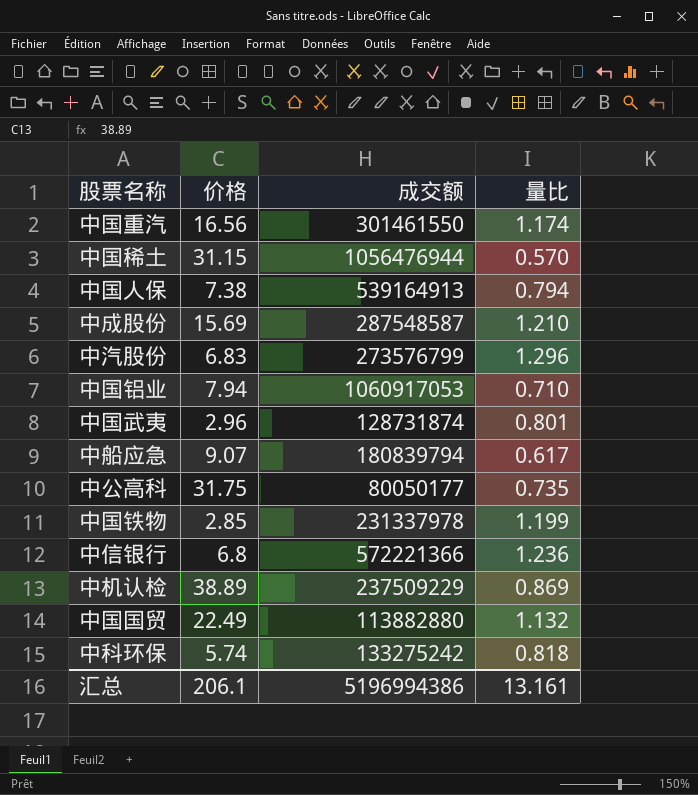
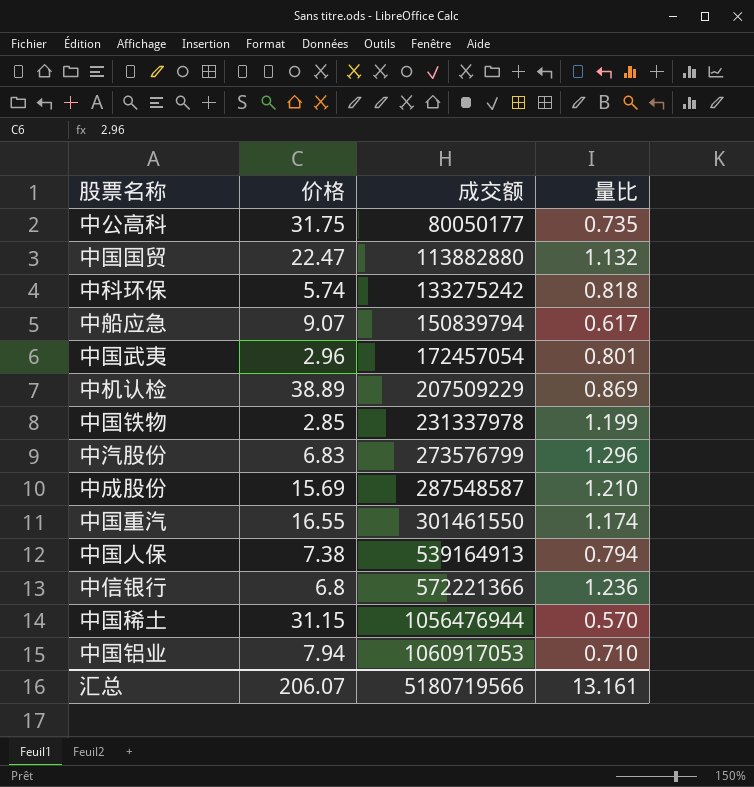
row order: none -> 成交额 ascending
中国国贸 | 价格: 22.49 -> 22.47
中船应急 | 成交额: 180839794 -> 150839794
中国武夷 | 成交额: 128731874 -> 172457054
中机认检 | 成交额: 237509229 -> 207509229
中国重汽 | 价格: 16.56 -> 16.55
汇总 | 价格: 206.1 -> 206.07
汇总 | 成交额: 5196994386 -> 5180719566

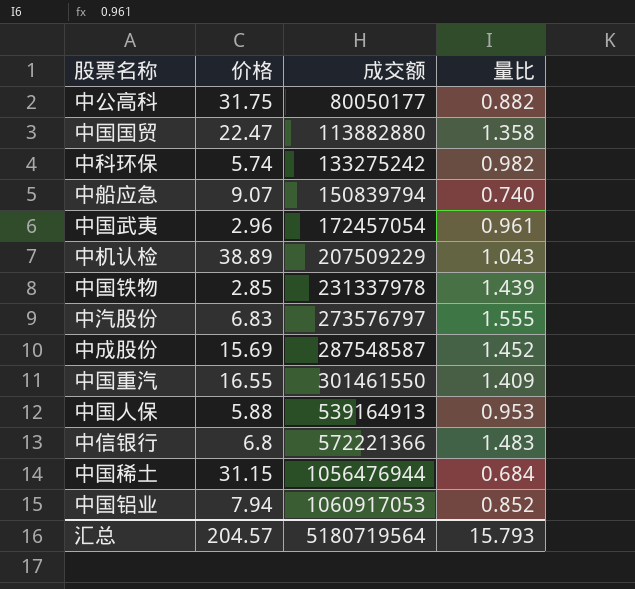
中公高科 | 量比: 0.735 -> 0.882
中国国贸 | 量比: 1.132 -> 1.358
中科环保 | 量比: 0.818 -> 0.982
中船应急 | 量比: 0.617 -> 0.740
中国武夷 | 量比: 0.801 -> 0.961
中机认检 | 量比: 0.869 -> 1.043
中国铁物 | 量比: 1.199 -> 1.439
中汽股份 | 成交额: 273576799 -> 273576797
中汽股份 | 量比: 1.296 -> 1.555
中成股份 | 量比: 1.210 -> 1.452
中国重汽 | 量比: 1.174 -> 1.409
中国人保 | 价格: 7.38 -> 5.88
中国人保 | 量比: 0.794 -> 0.953
中信银行 | 量比: 1.236 -> 1.483
中国稀土 | 量比: 0.570 -> 0.684
中国铝业 | 量比: 0.710 -> 0.852
汇总 | 价格: 206.07 -> 204.57
汇总 | 成交额: 5180719566 -> 5180719564
汇总 | 量比: 13.161 -> 15.793

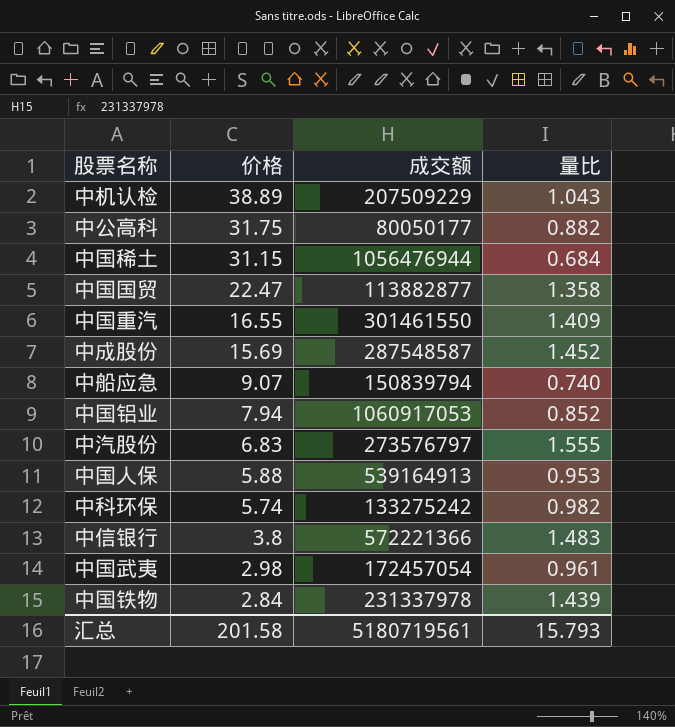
row order: 成交额 ascending -> 价格 descending
中国国贸 | 成交额: 113882880 -> 113882877
中信银行 | 价格: 6.8 -> 3.8
中国武夷 | 价格: 2.96 -> 2.98
中国铁物 | 价格: 2.85 -> 2.84
汇总 | 价格: 204.57 -> 201.58
汇总 | 成交额: 5180719564 -> 5180719561

